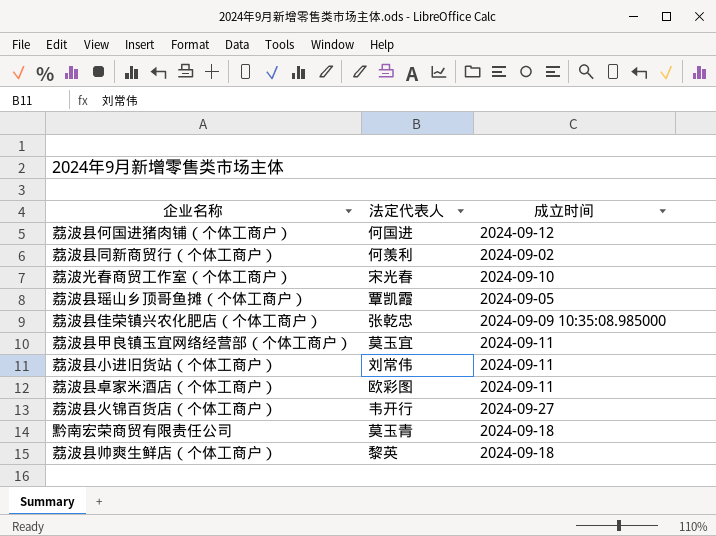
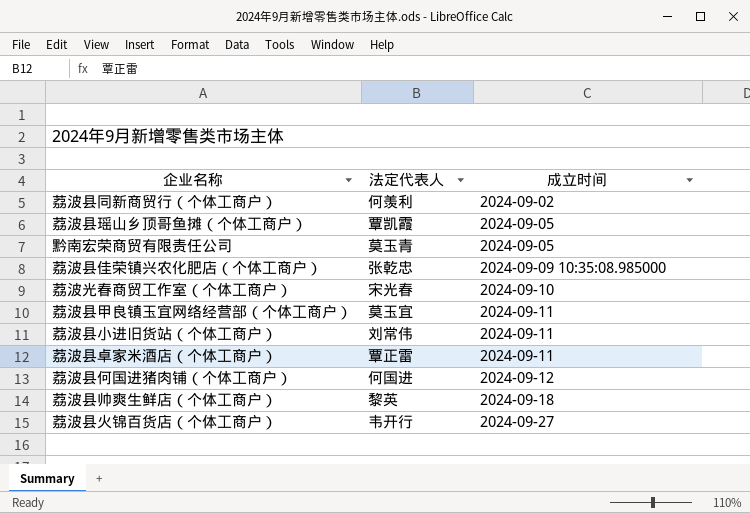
row order: none -> 成立时间 ascending
黔南宏荣商贸有限责任公司 | 成立时间: 2024-09-18 -> 2024-09-05
荔波县卓家米酒店（个体工商户） | 法定代表人: 欧彩图 -> 覃正雷

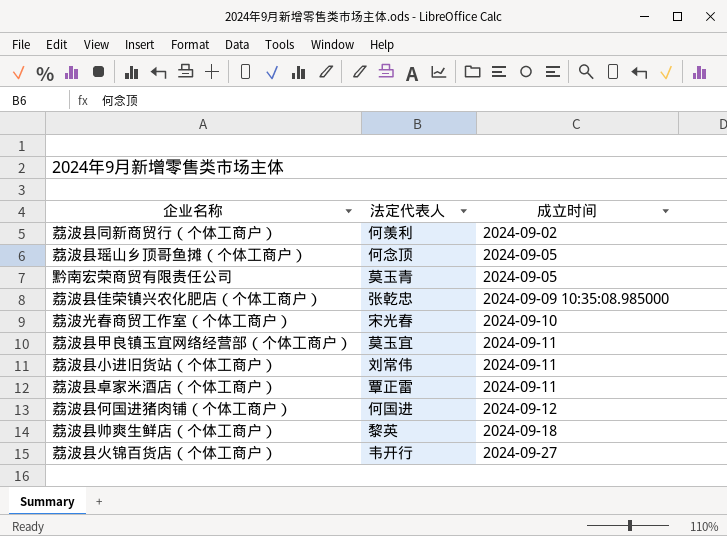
荔波县瑶山乡顶哥鱼摊（个体工商户） | 法定代表人: 覃凯霞 -> 何念顶

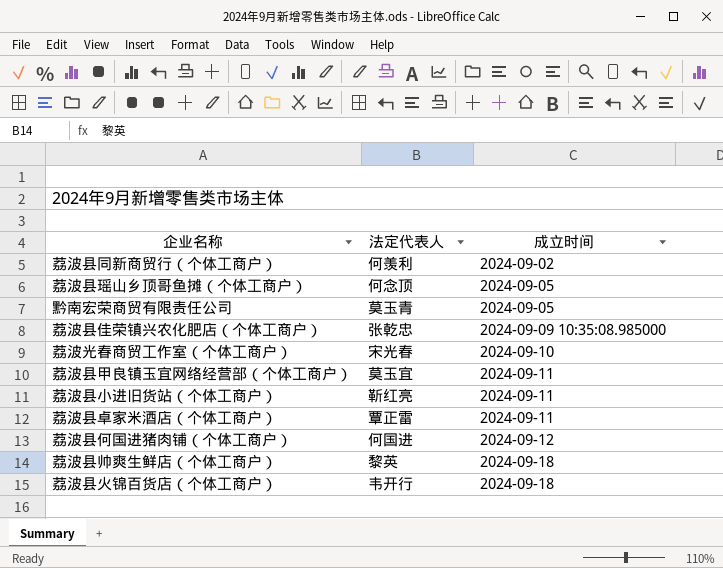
荔波县小进旧货站（个体工商户） | 法定代表人: 刘常伟 -> 靳红亮
荔波县火锦百货店（个体工商户） | 成立时间: 2024-09-27 -> 2024-09-18

